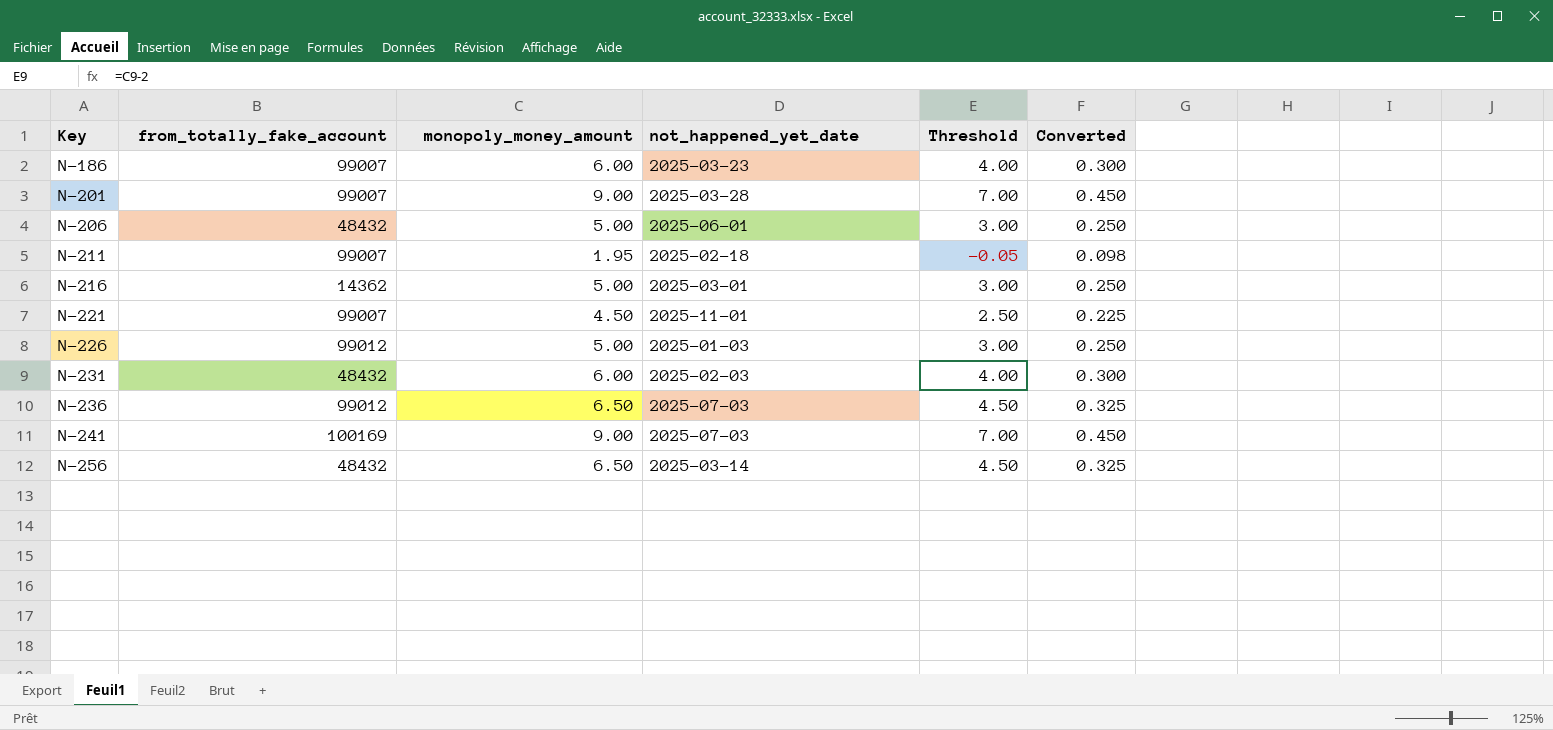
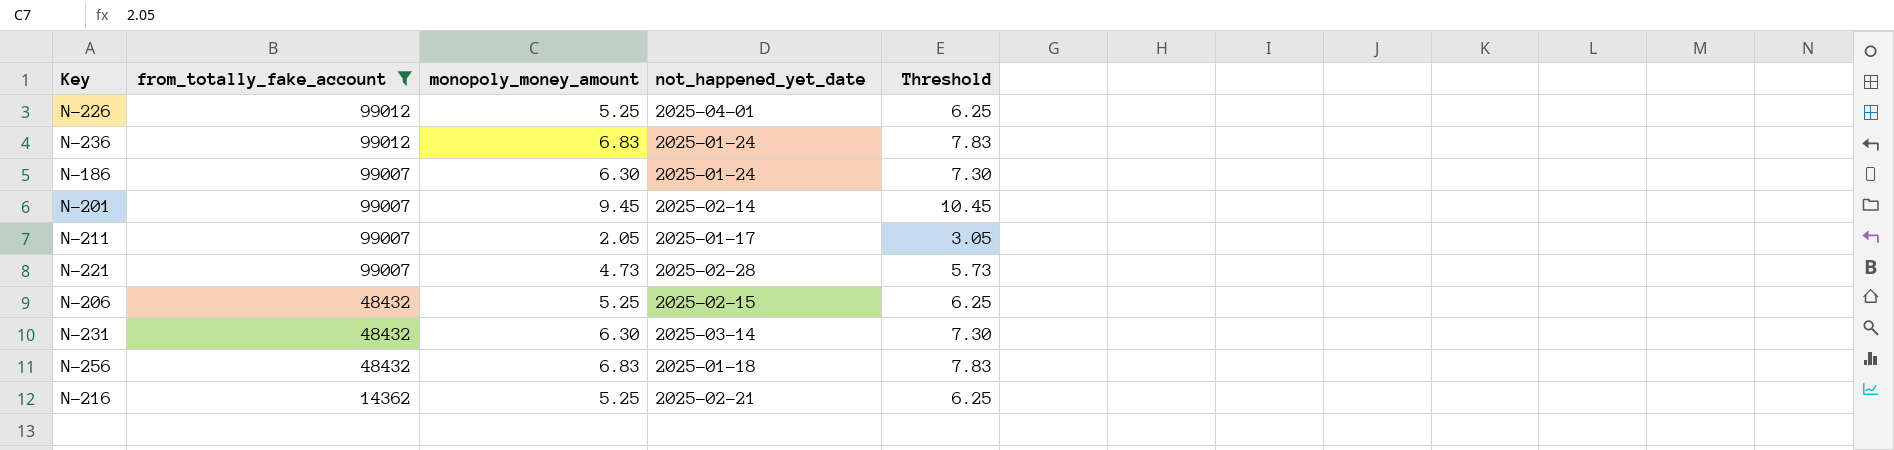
filter: none -> from_totally_fake_account != 100169
row order: Key ascending -> from_totally_fake_account descending
column Converted | formula: [monopoly_money_amount] * 0.05 -> none
column Threshold | formula: [monopoly_money_amount] - 2 -> [monopoly_money_amount] + 1
N-226 | monopoly_money_amount: 5.00 -> 5.25
N-226 | not_happened_yet_date: 2025-01-03 -> 2025-04-01
N-236 | monopoly_money_amount: 6.50 -> 6.83
N-236 | not_happened_yet_date: 2025-07-03 -> 2025-01-24
N-186 | monopoly_money_amount: 6.00 -> 6.30
N-186 | not_happened_yet_date: 2025-03-23 -> 2025-01-24
N-201 | monopoly_money_amount: 9.00 -> 9.45
N-201 | not_happened_yet_date: 2025-03-28 -> 2025-02-14
N-211 | monopoly_money_amount: 1.95 -> 2.05
N-211 | not_happened_yet_date: 2025-02-18 -> 2025-01-17
N-221 | monopoly_money_amount: 4.50 -> 4.73
N-221 | not_happened_yet_date: 2025-11-01 -> 2025-02-28
N-206 | monopoly_money_amount: 5.00 -> 5.25
N-206 | not_happened_yet_date: 2025-06-01 -> 2025-02-15
N-231 | monopoly_money_amount: 6.00 -> 6.30
N-231 | not_happened_yet_date: 2025-02-03 -> 2025-03-14
N-256 | monopoly_money_amount: 6.50 -> 6.83
N-256 | not_happened_yet_date: 2025-03-14 -> 2025-01-18
N-216 | monopoly_money_amount: 5.00 -> 5.25
N-216 | not_happened_yet_date: 2025-03-01 -> 2025-02-21

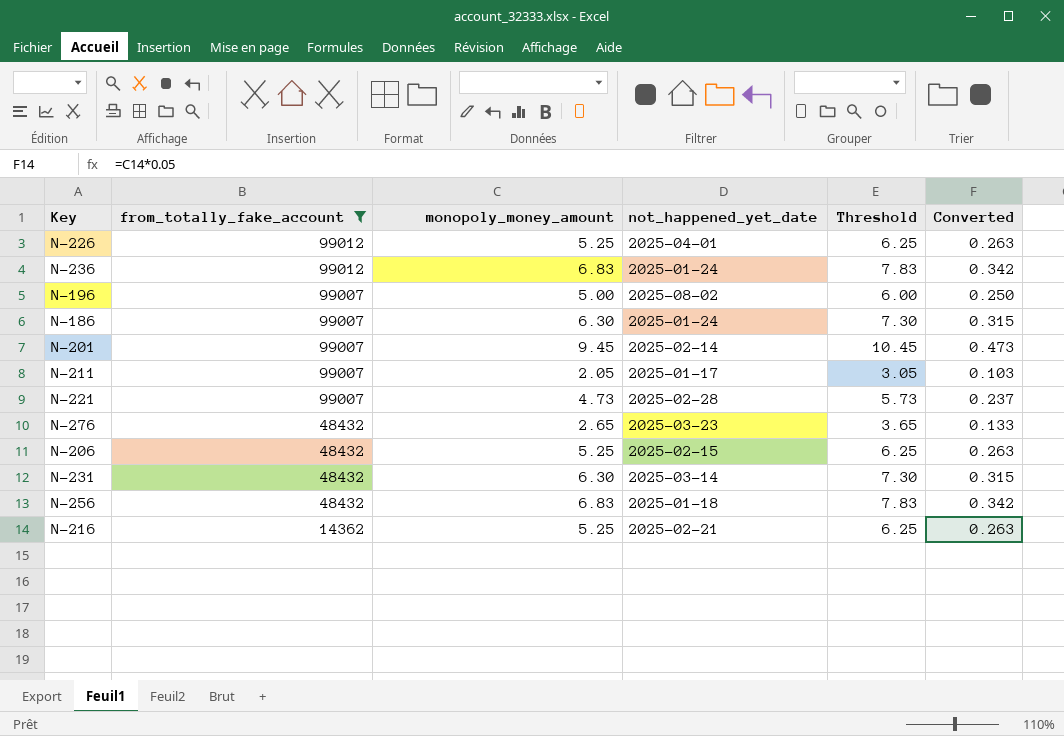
column Converted | formula: none -> [monopoly_money_amount] * 0.05
row N-196: none -> 99007 | 5.00 | 2025-08-02 | 6.00 | 0.250
row N-276: none -> 48432 | 2.65 | 2025-03-23 | 3.65 | 0.133

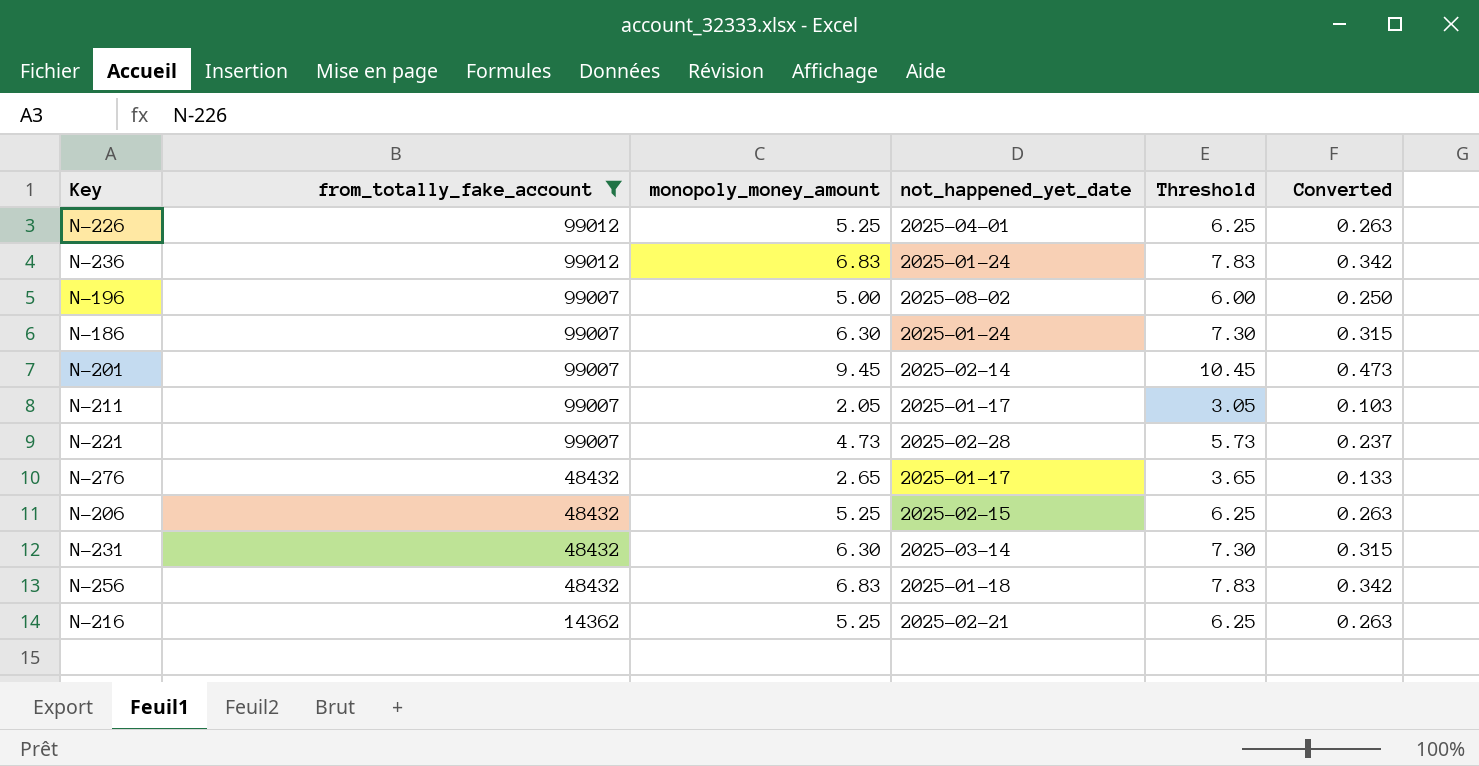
N-276 | not_happened_yet_date: 2025-03-23 -> 2025-01-17

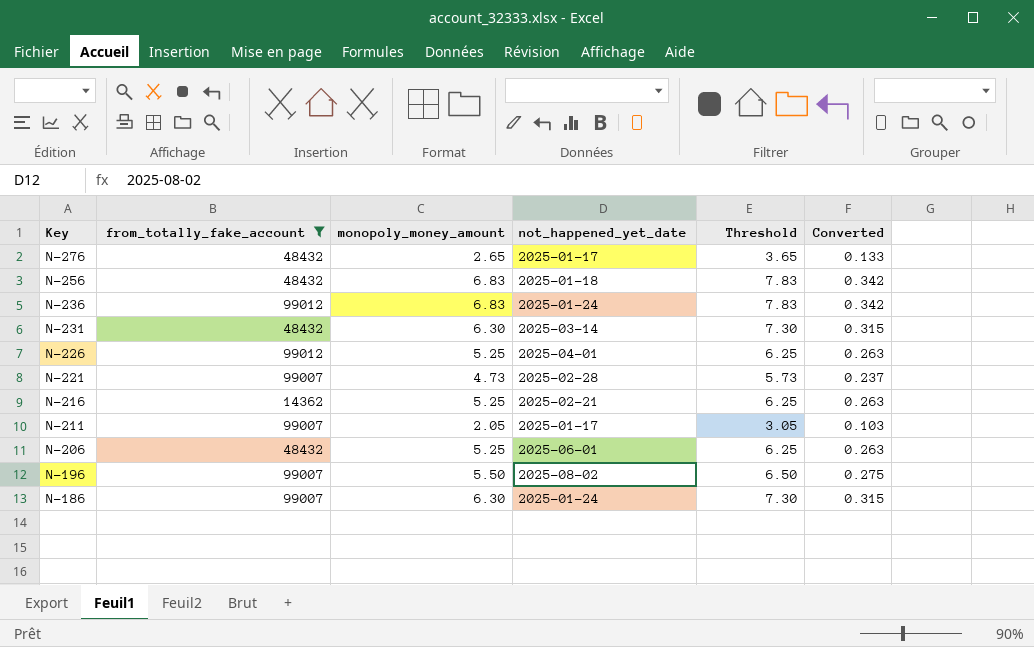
row order: from_totally_fake_account descending -> Key descending
row N-201: 99007 | 9.45 | 2025-02-14 | 10.45 | 0.473 -> none
N-206 | not_happened_yet_date: 2025-02-15 -> 2025-06-01
N-196 | monopoly_money_amount: 5.00 -> 5.50
N-196 | Threshold: 6.00 -> 6.50
N-196 | Converted: 0.250 -> 0.275

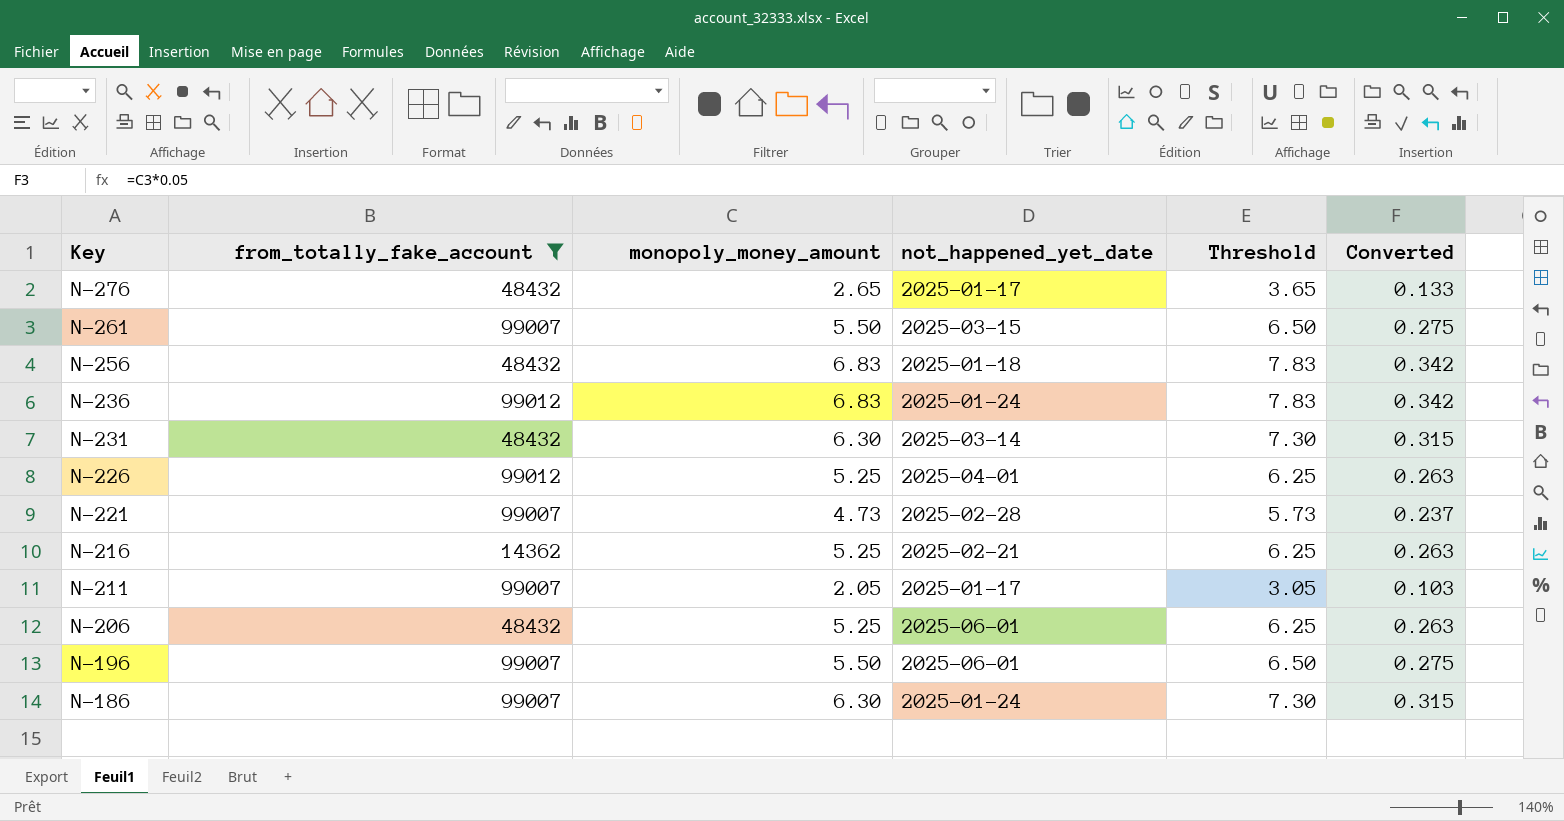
row N-261: none -> 99007 | 5.50 | 2025-03-15 | 6.50 | 0.275
N-196 | not_happened_yet_date: 2025-08-02 -> 2025-06-01

